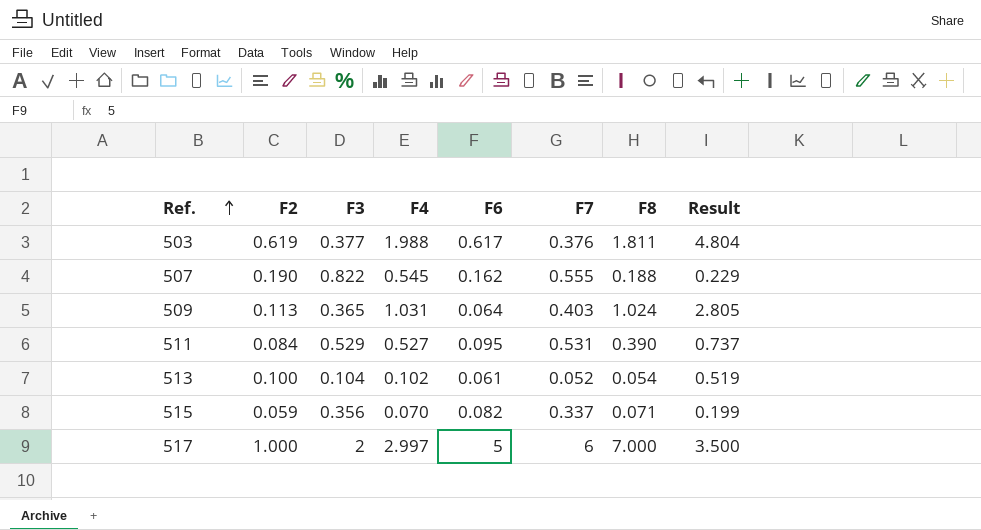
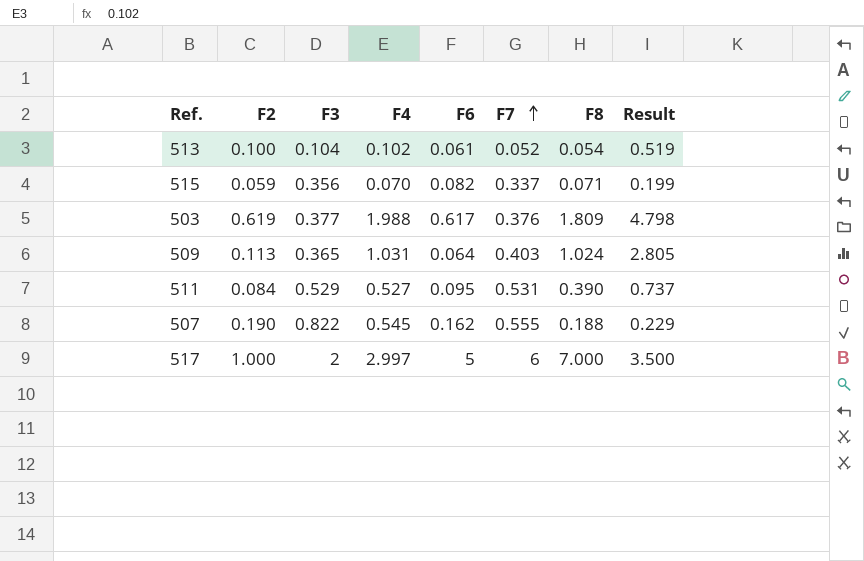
row order: Ref. ascending -> F7 ascending
503 | F8: 1.811 -> 1.809
503 | Result: 4.804 -> 4.798

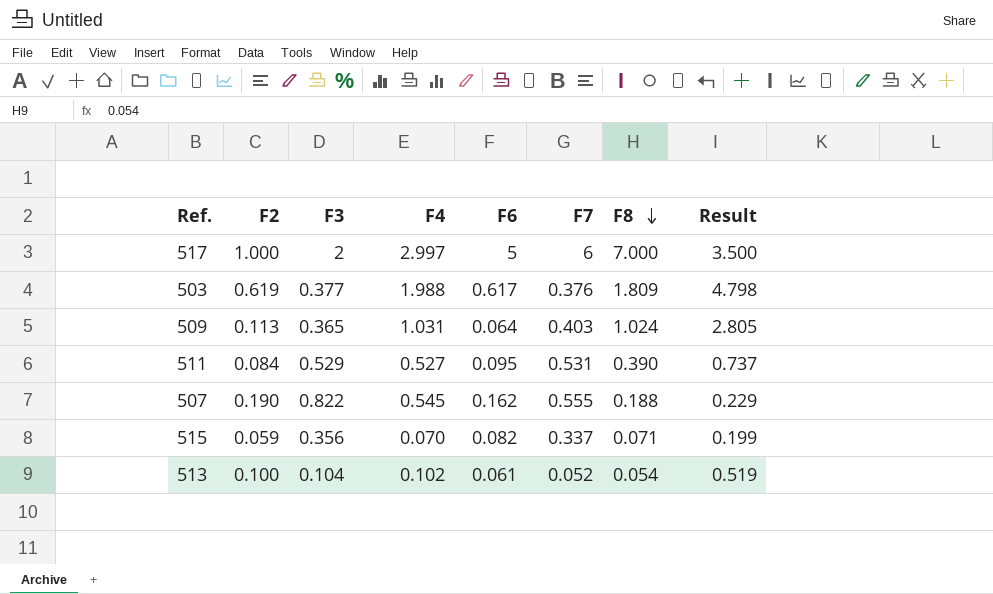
row order: F7 ascending -> F8 descending

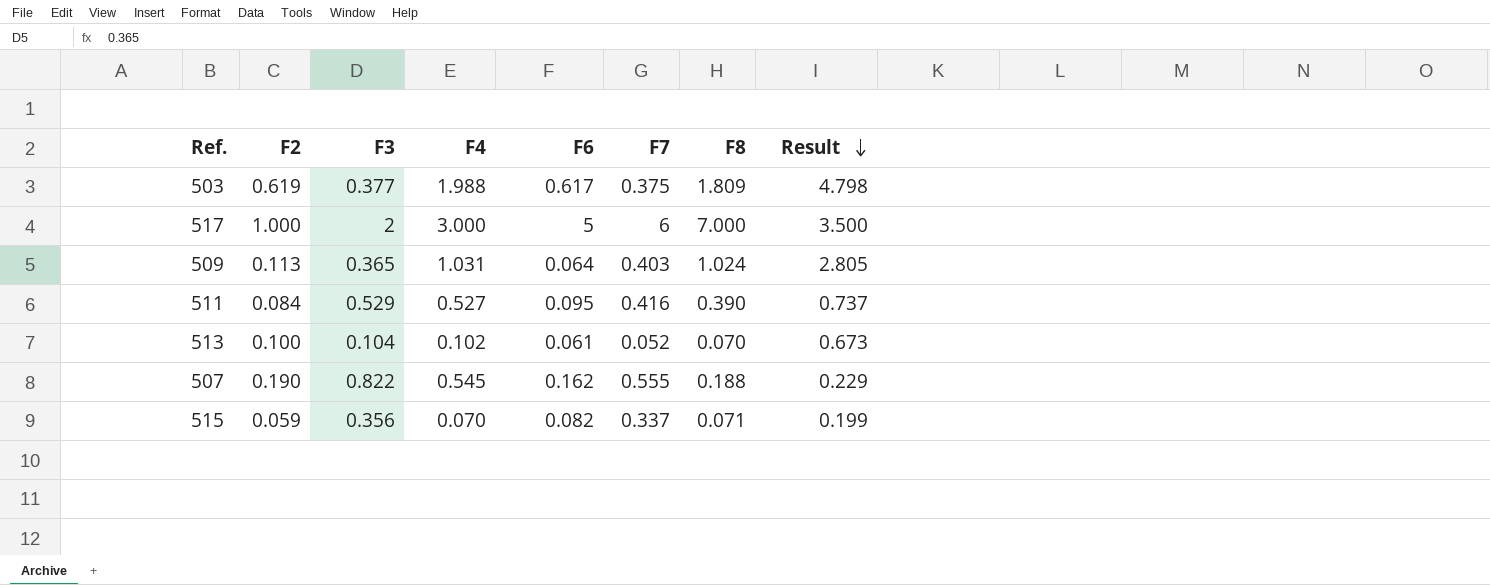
row order: F8 descending -> Result descending
503 | F7: 0.376 -> 0.375
517 | F4: 2.997 -> 3.000
511 | F7: 0.531 -> 0.416
513 | F8: 0.054 -> 0.070
513 | Result: 0.519 -> 0.673

